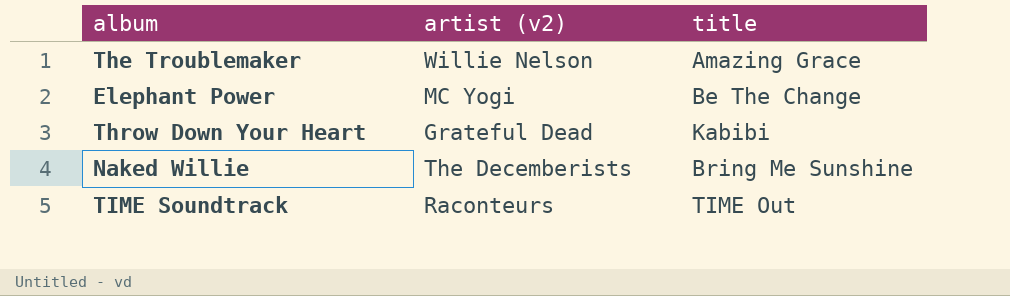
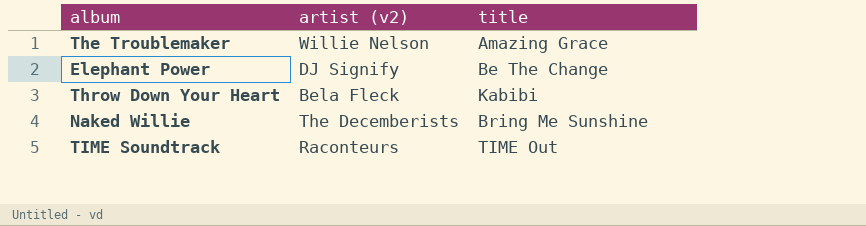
Elephant Power | artist (v2): MC Yogi -> DJ Signify
Throw Down Your Heart | artist (v2): Grateful Dead -> Bela Fleck

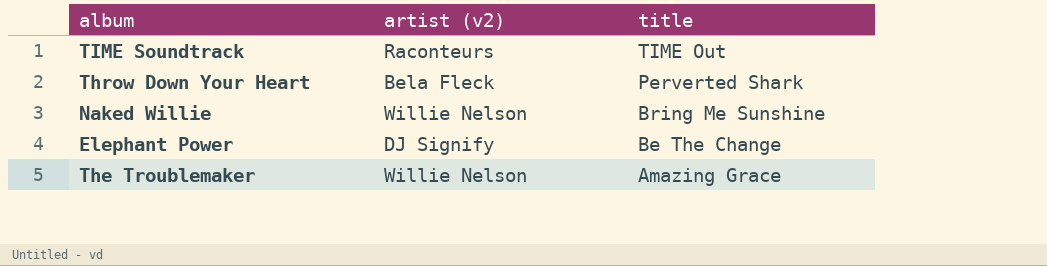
row order: none -> title descending
Throw Down Your Heart | title: Kabibi -> Perverted Shark
Naked Willie | artist (v2): The Decemberists -> Willie Nelson

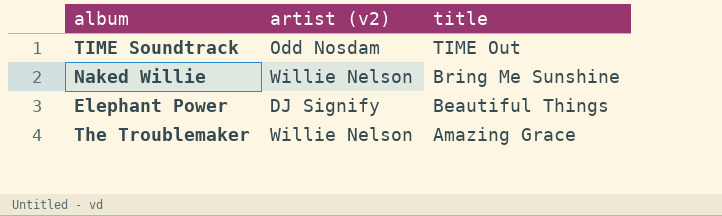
row Throw Down Your Heart: Bela Fleck | Perverted Shark -> none
TIME Soundtrack | artist (v2): Raconteurs -> Odd Nosdam
Elephant Power | title: Be The Change -> Beautiful Things

